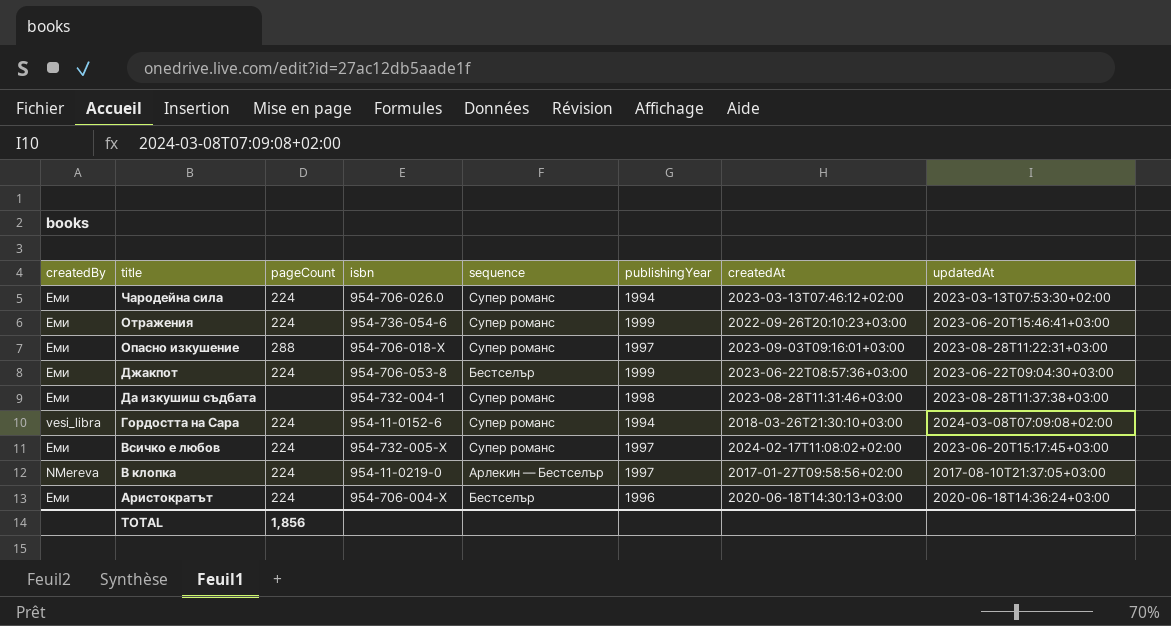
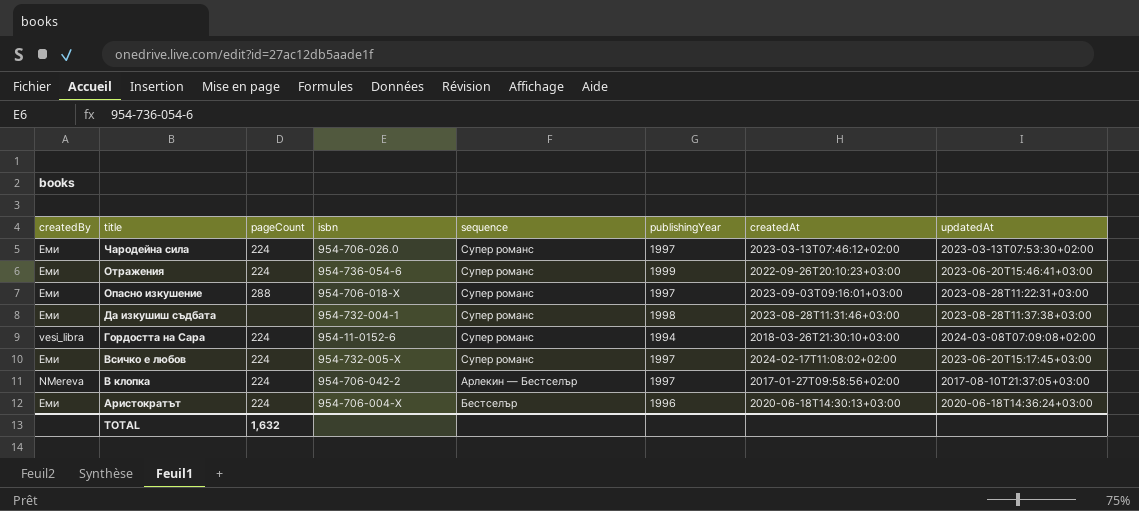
row Джакпот: Еми | 224 | 954-706-053-8 | Бестселър | 1999 | 2023-06-22T08:57:36+03:00 | 2023-06-22T09:04:30+03:00 -> none
Чародейна сила | publishingYear: 1994 -> 1997
В клопка | isbn: 954-11-0219-0 -> 954-706-042-2
TOTAL | pageCount: 1,856 -> 1,632

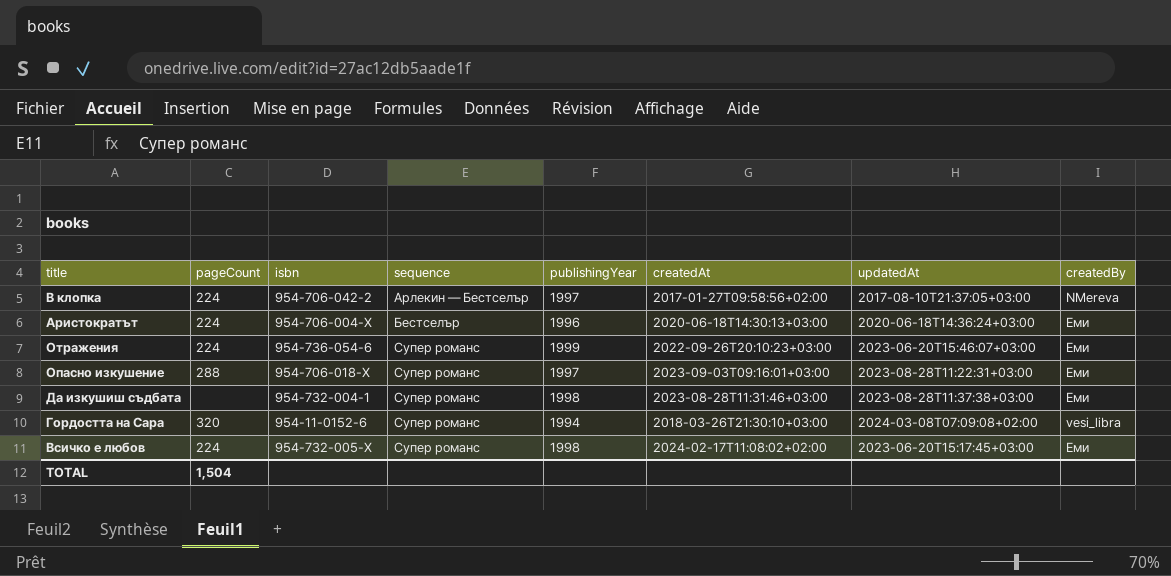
row order: title descending -> sequence ascending
column createdBy | position: 1 -> 8
row Чародейна сила: Еми | 224 | 954-706-026.0 | Супер романс | 1997 | 2023-03-13T07:46:12+02:00 | 2023-03-13T07:53:30+02:00 -> none
Отражения | updatedAt: 2023-06-20T15:46:41+03:00 -> 2023-06-20T15:46:07+03:00
Гордостта на Сара | pageCount: 224 -> 320
Всичко е любов | publishingYear: 1997 -> 1998
TOTAL | pageCount: 1,632 -> 1,504

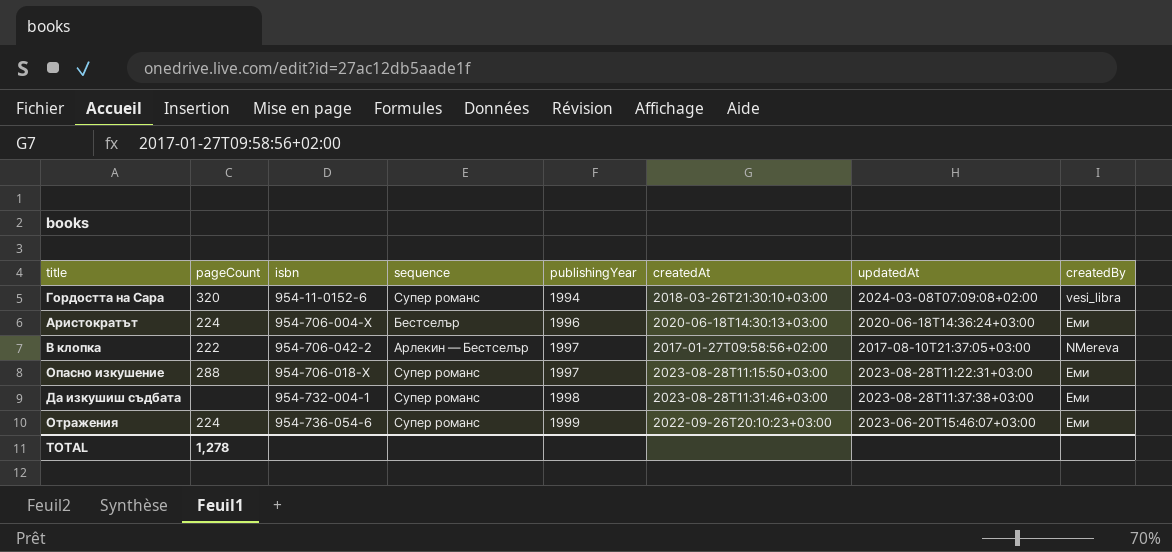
row order: sequence ascending -> publishingYear ascending
row Всичко е любов: 224 | 954-732-005-X | Супер романс | 1998 | 2024-02-17T11:08:02+02:00 | 2023-06-20T15:17:45+03:00 | Еми -> none
В клопка | pageCount: 224 -> 222
Опасно изкушение | createdAt: 2023-09-03T09:16:01+03:00 -> 2023-08-28T11:15:50+03:00
TOTAL | pageCount: 1,504 -> 1,278

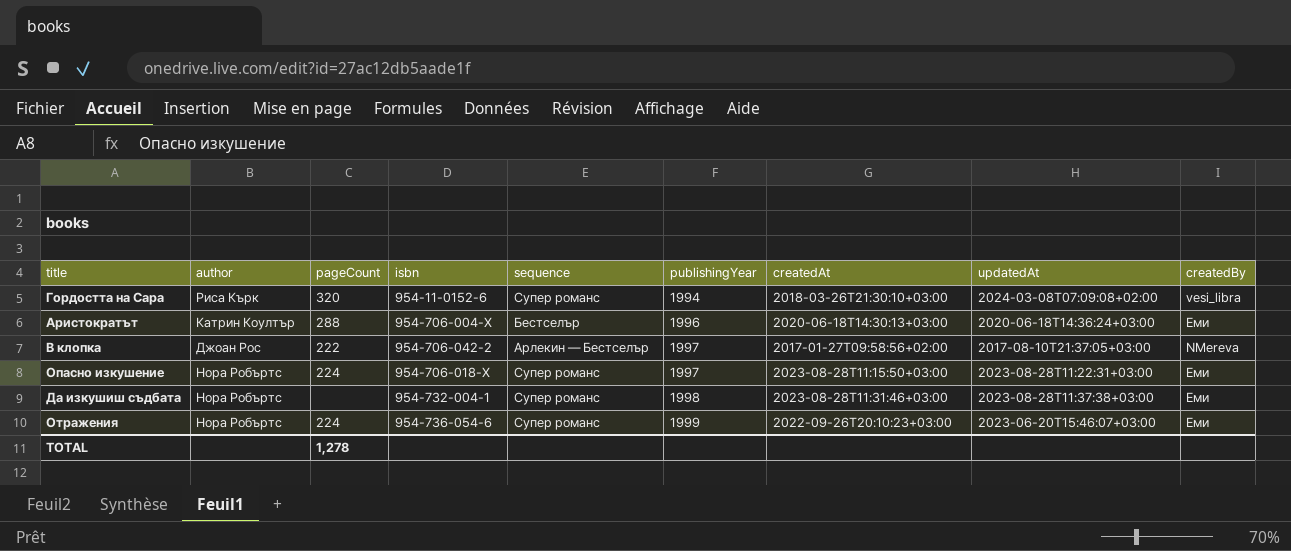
column author | position: none -> 2
Аристократът | pageCount: 224 -> 288
Опасно изкушение | pageCount: 288 -> 224

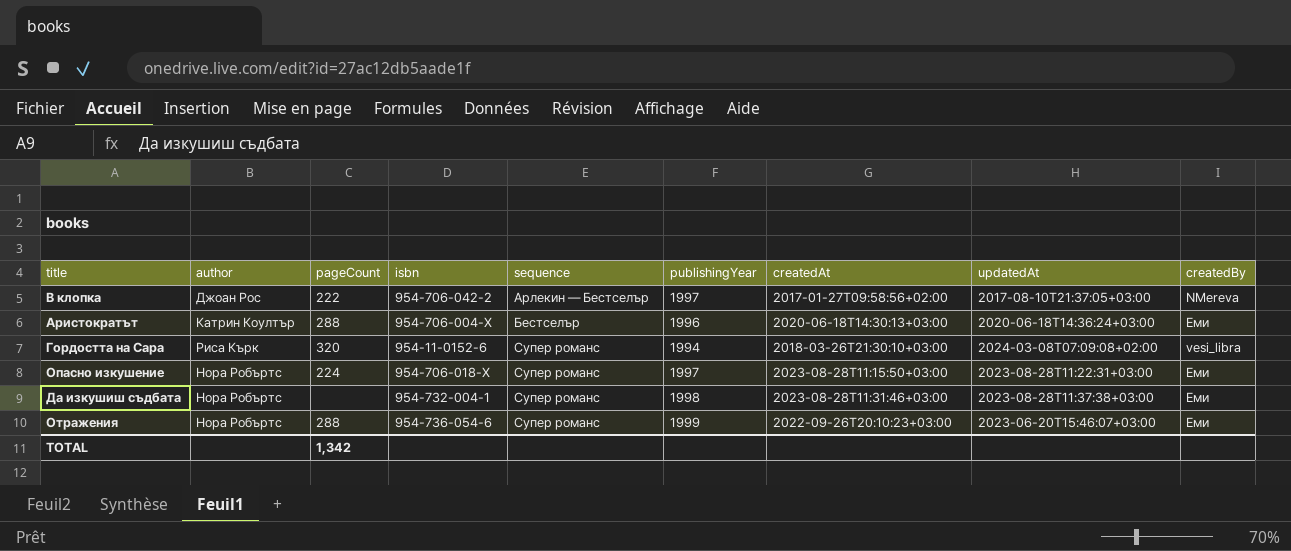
row order: publishingYear ascending -> sequence ascending
Отражения | pageCount: 224 -> 288
TOTAL | pageCount: 1,278 -> 1,342

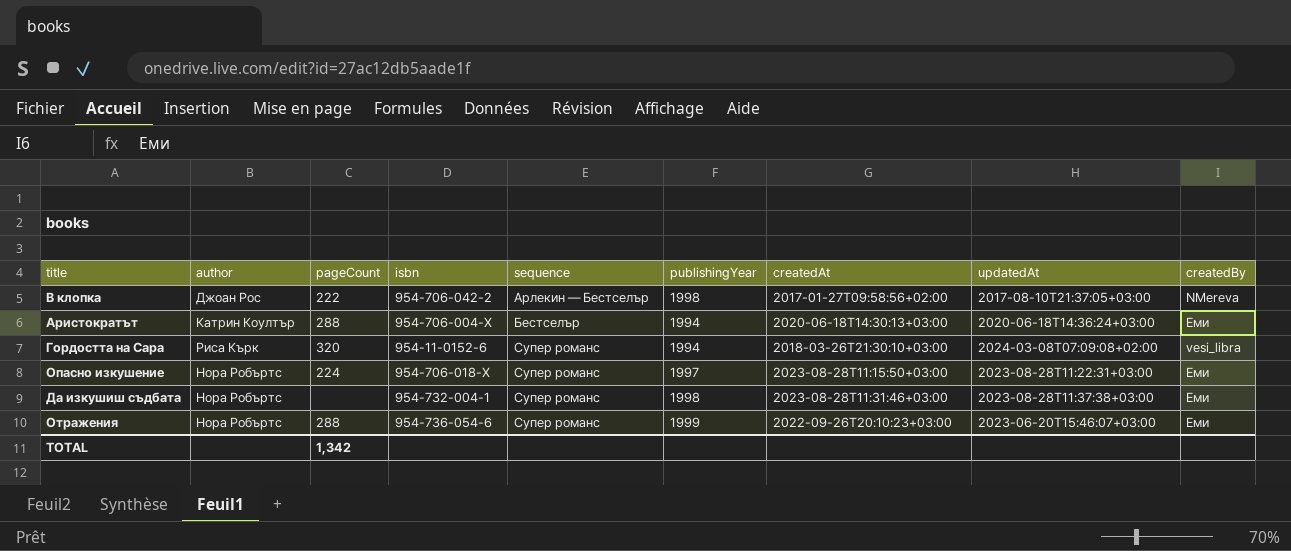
В клопка | publishingYear: 1997 -> 1998
Аристократът | publishingYear: 1996 -> 1994

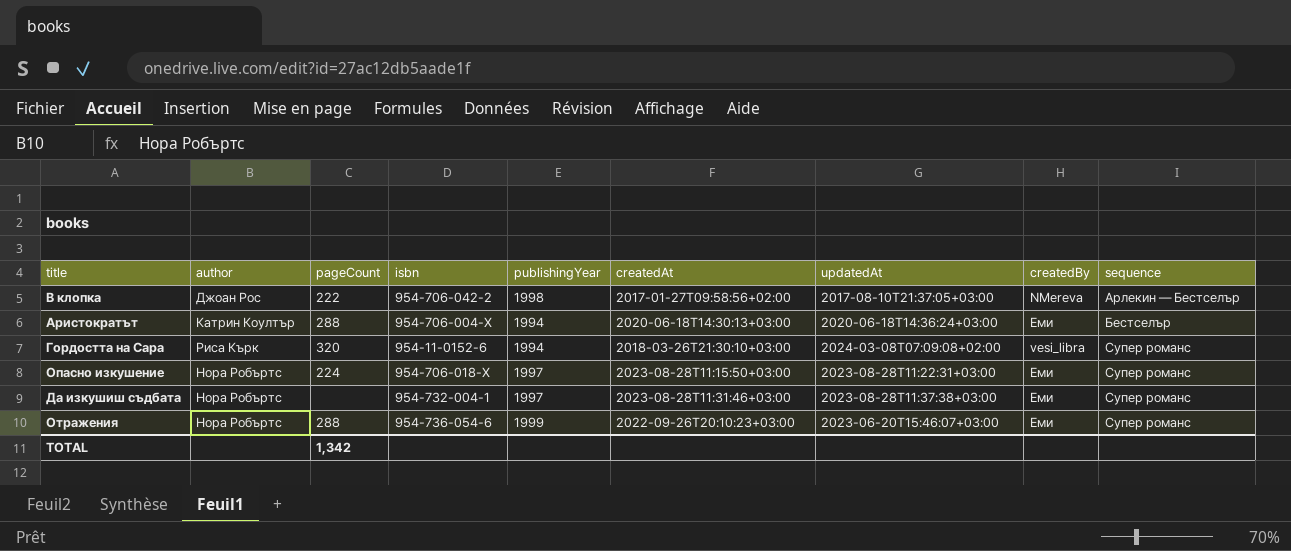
column sequence | position: 5 -> 9
Да изкушиш съдбата | publishingYear: 1998 -> 1997

